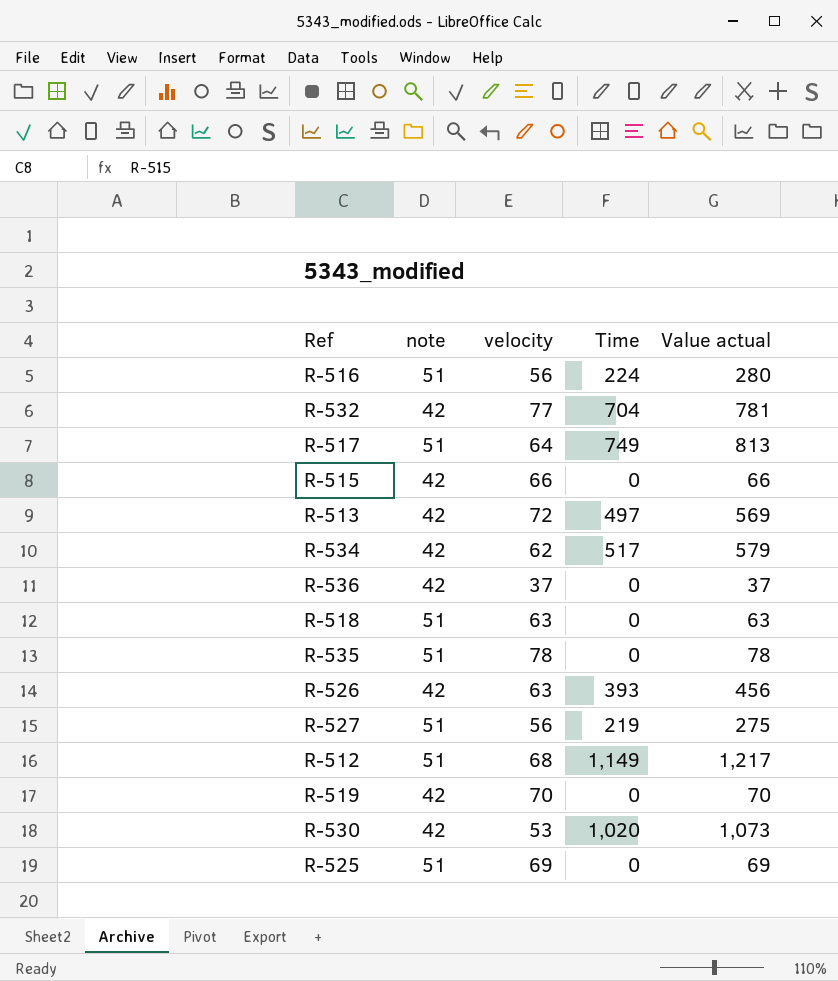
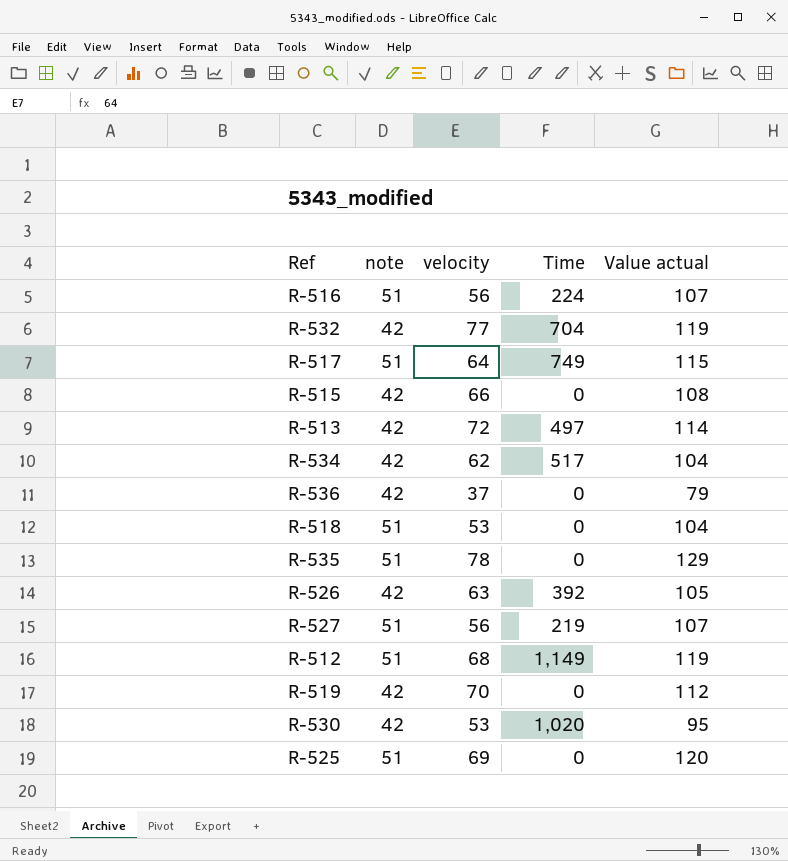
column Value actual | formula: [velocity] + [Time] -> [note] + [velocity]
R-518 | velocity: 63 -> 53
R-526 | Time: 393 -> 392

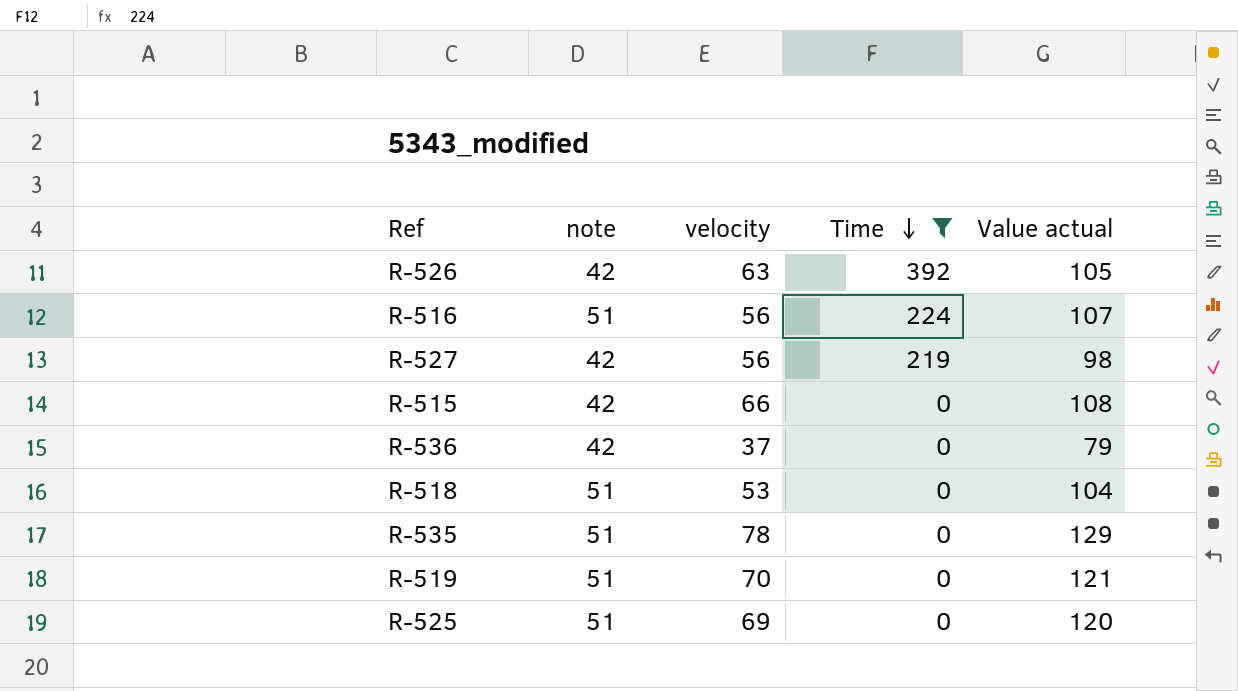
filter: none -> Time <= 392
row order: none -> Time descending
R-527 | note: 51 -> 42
R-527 | Value actual: 107 -> 98
R-519 | note: 42 -> 51
R-519 | Value actual: 112 -> 121

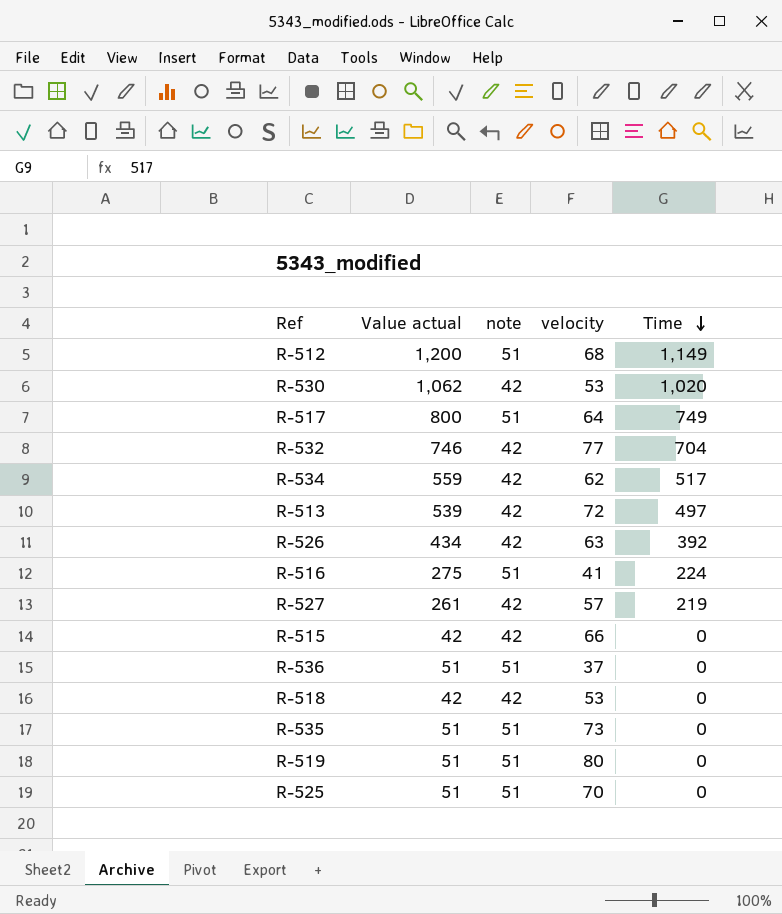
filter: Time <= 392 -> none
column Value actual | formula: [note] + [velocity] -> [note] + [Time]
column Value actual | position: 5 -> 2
R-516 | velocity: 56 -> 41
R-527 | velocity: 56 -> 57
R-536 | note: 42 -> 51
R-518 | note: 51 -> 42
R-535 | velocity: 78 -> 73
R-519 | velocity: 70 -> 80
R-525 | velocity: 69 -> 70

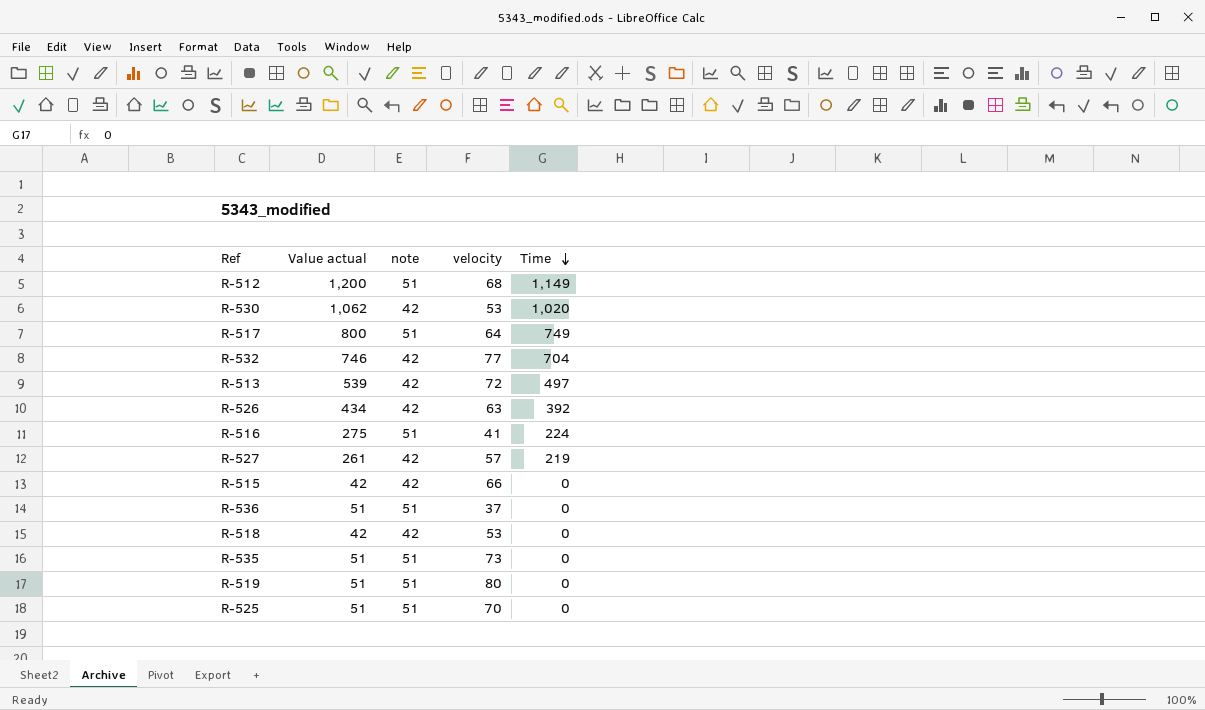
row R-534: 559 | 42 | 62 | 517 -> none

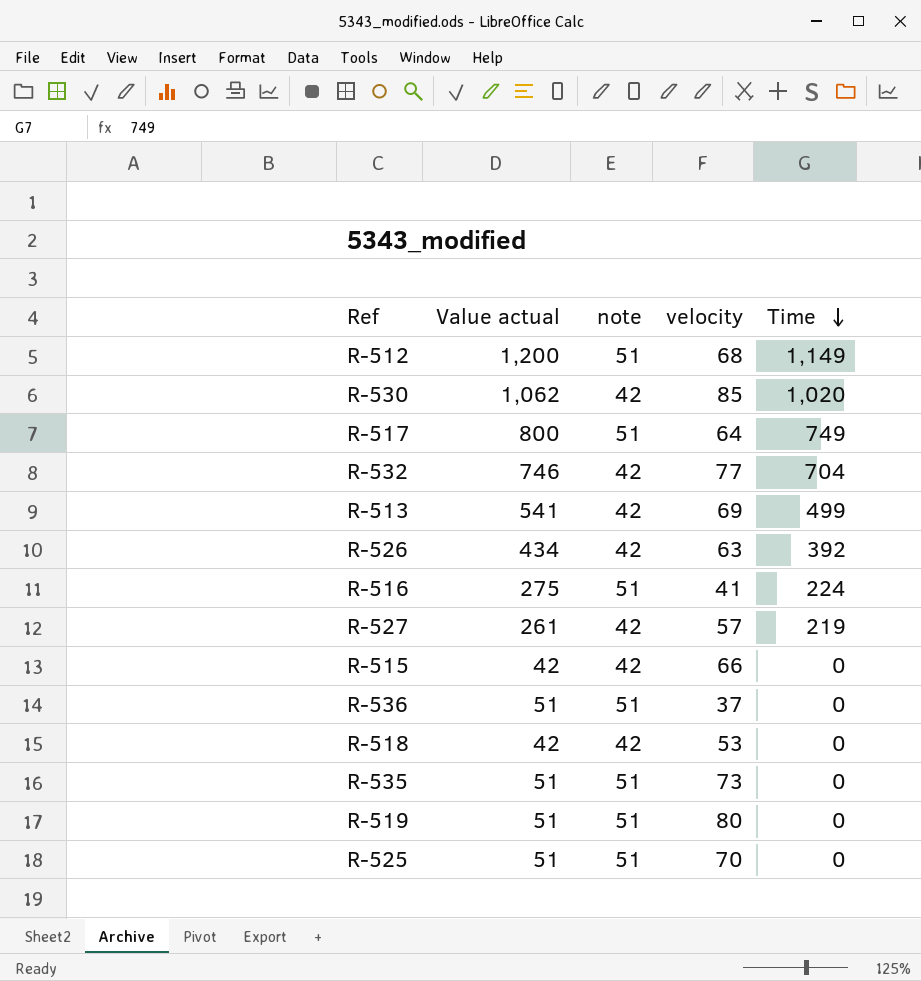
R-530 | velocity: 53 -> 85
R-513 | Value actual: 539 -> 541
R-513 | velocity: 72 -> 69
R-513 | Time: 497 -> 499

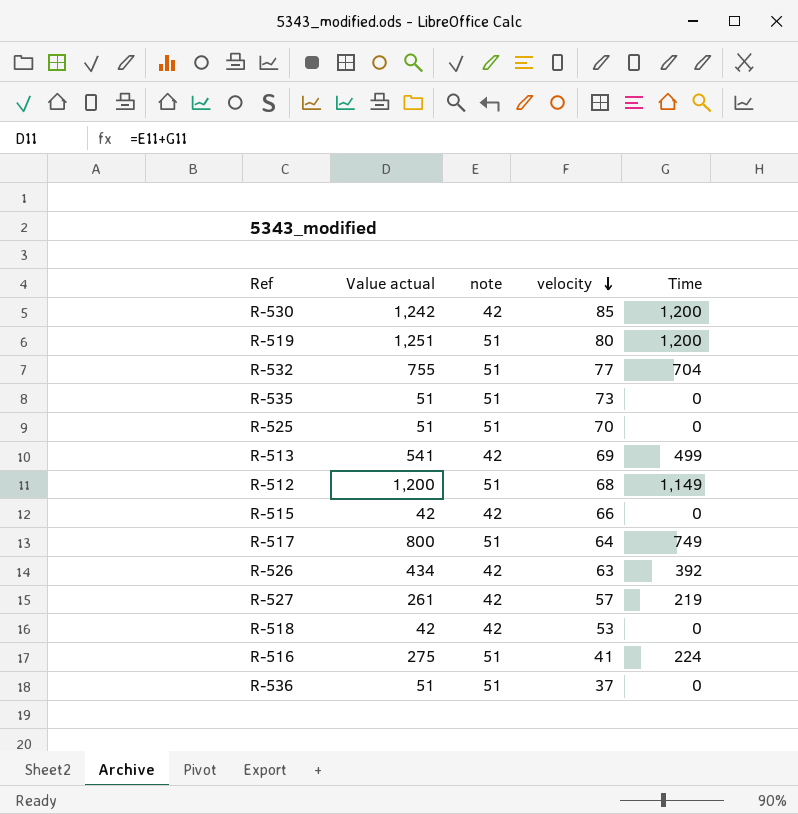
row order: Time descending -> velocity descending
R-530 | Value actual: 1,062 -> 1,242
R-530 | Time: 1,020 -> 1,200
R-519 | Value actual: 51 -> 1,251
R-519 | Time: 0 -> 1,200
R-532 | Value actual: 746 -> 755
R-532 | note: 42 -> 51

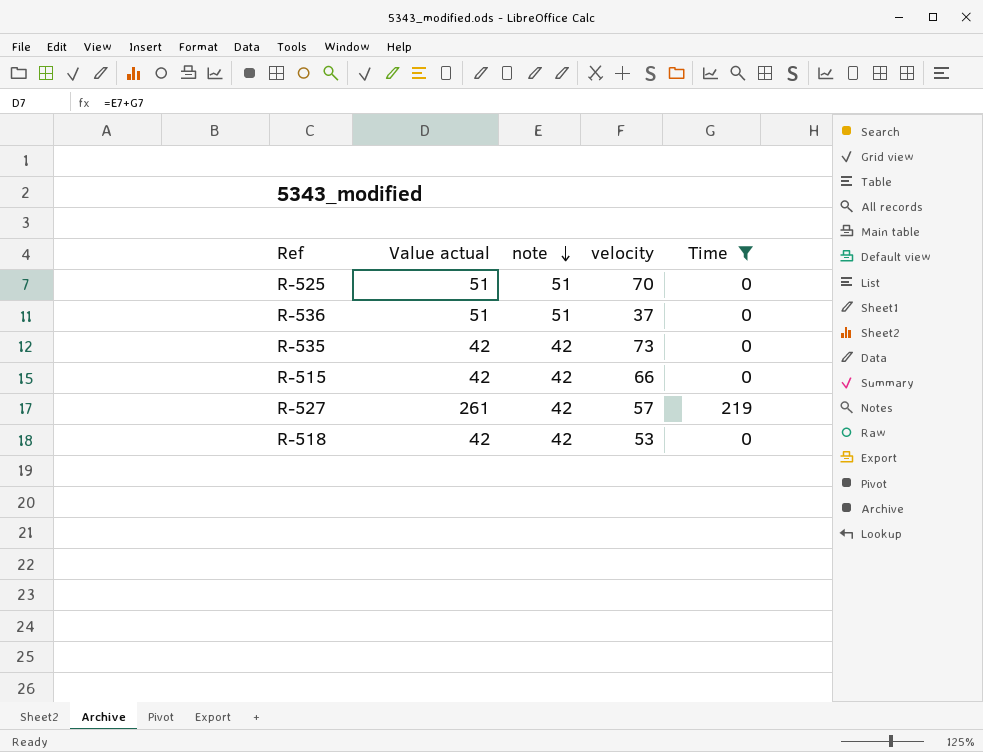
filter: none -> Time <= 219
row order: velocity descending -> note descending
R-535 | Value actual: 51 -> 42
R-535 | note: 51 -> 42

